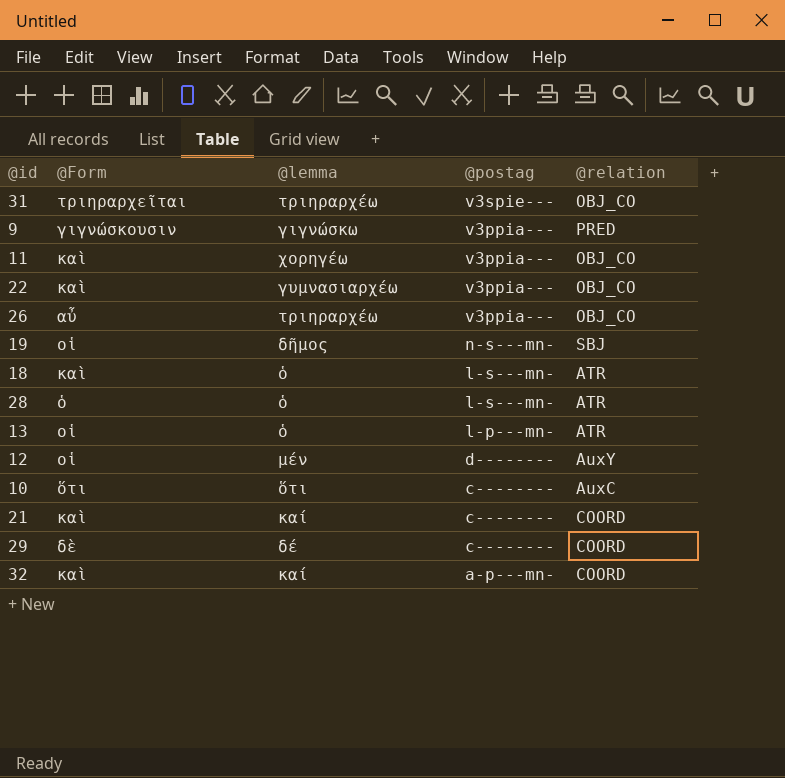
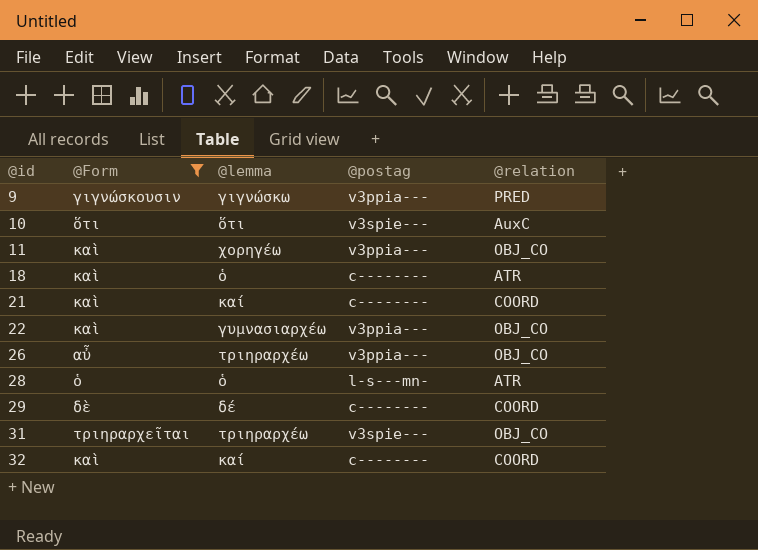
filter: none -> @Form != οἱ
row order: @postag descending -> @id ascending
10 | @postag: c-------- -> v3spie---
18 | @postag: l-s---mn- -> c--------
32 | @postag: a-p---mn- -> c--------

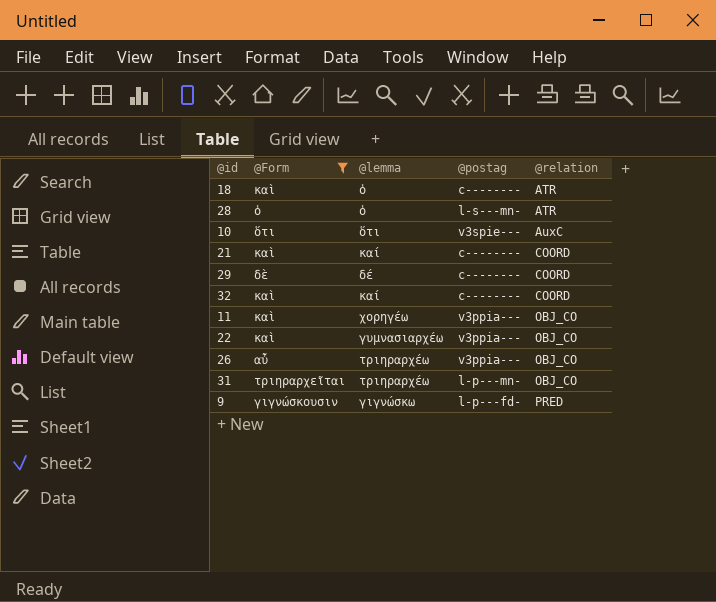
row order: @id ascending -> @relation ascending
31 | @postag: v3spie--- -> l-p---mn-
9 | @postag: v3ppia--- -> l-p---fd-

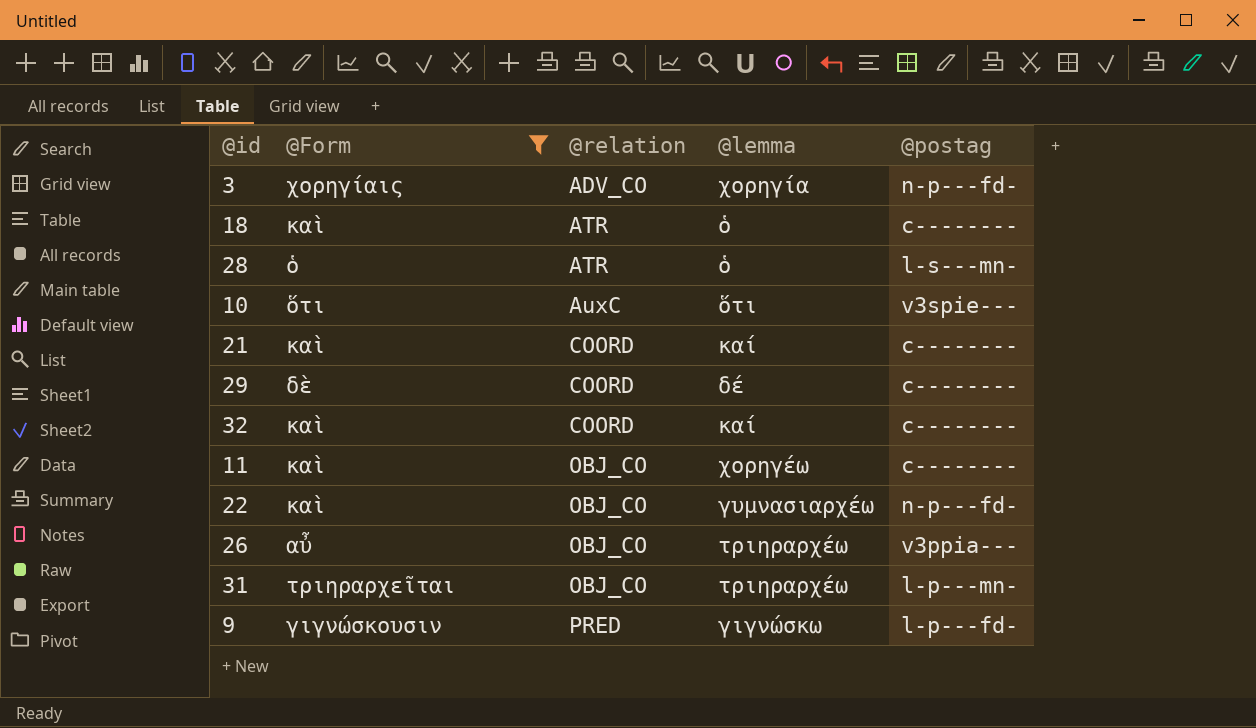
column @relation | position: 5 -> 3
row 3: none -> χορηγίαις | ADV_CO | χορηγία | n-p---fd-
11 | @postag: v3ppia--- -> c--------
22 | @postag: v3ppia--- -> n-p---fd-

